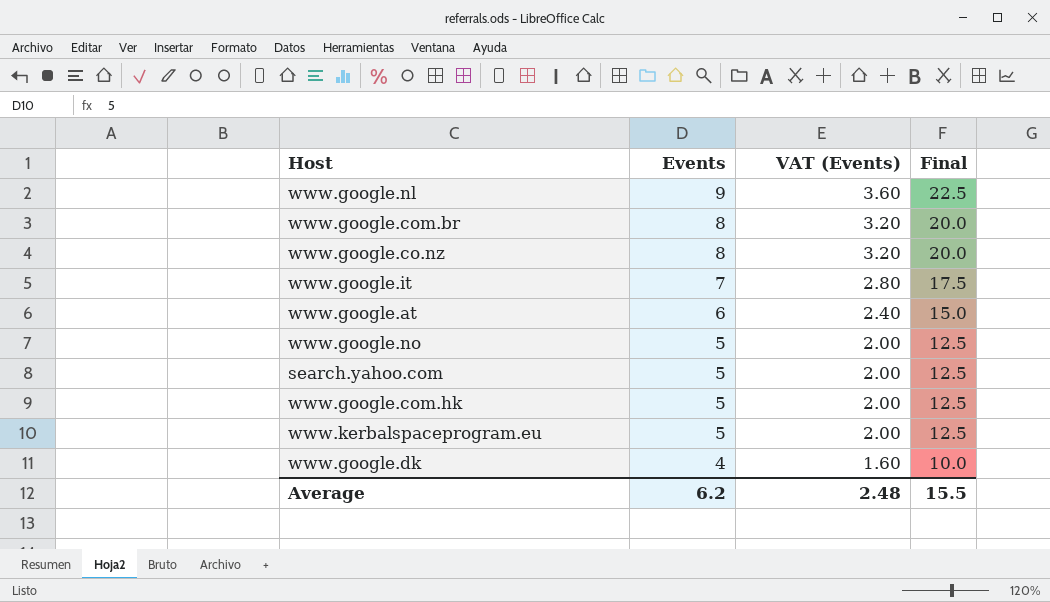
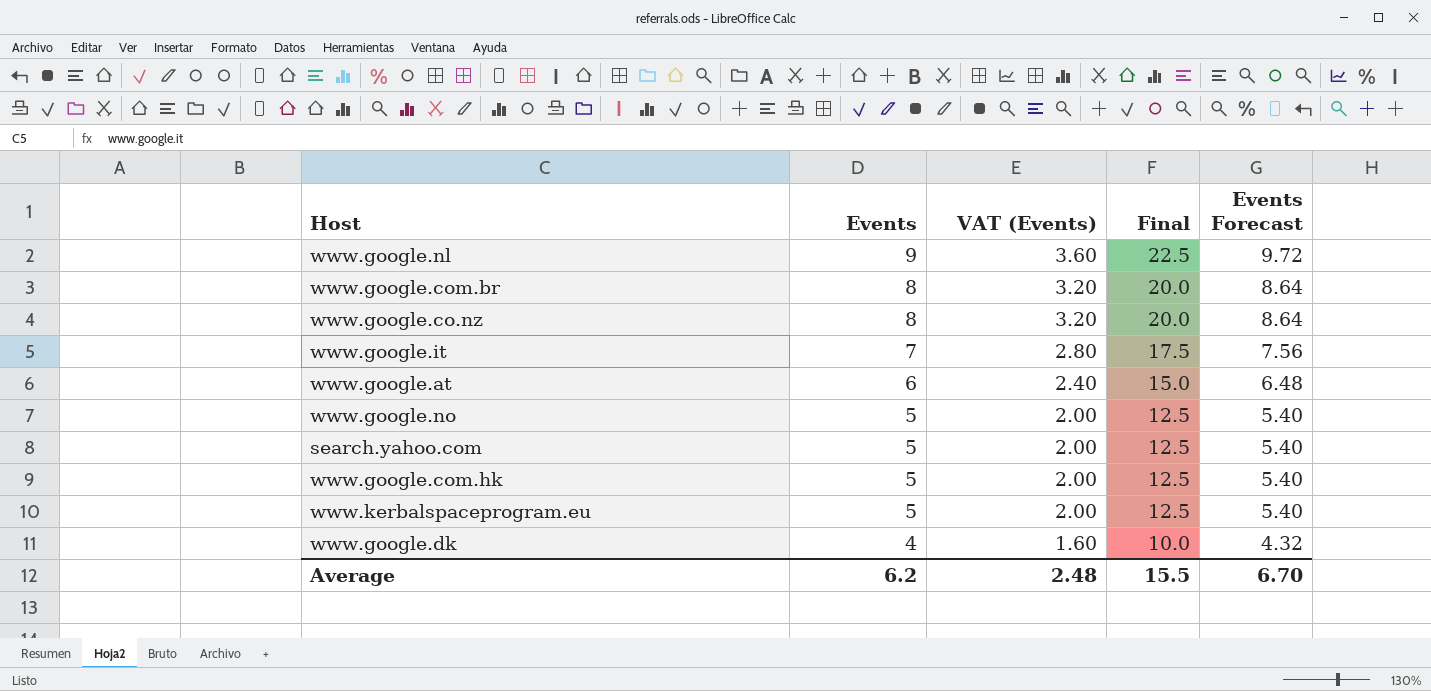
column Events Forecast | formula: none -> [Events] * 1.08

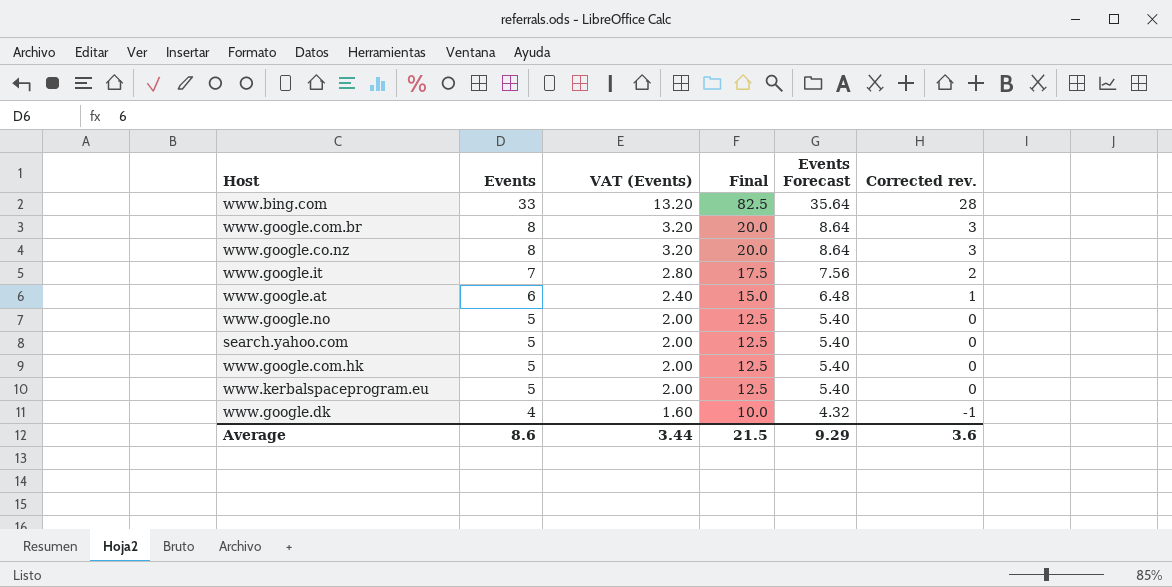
column Corrected rev. | formula: none -> [Events] - 5
row www.google.nl: 9 | 3.60 | 22.5 | 9.72 -> none
row www.bing.com: none -> 33 | 13.20 | 82.5 | 35.64 | 28
Average | Events: 6.2 -> 8.6
Average | VAT (Events): 2.48 -> 3.44
Average | Final: 15.5 -> 21.5
Average | Events Forecast: 6.70 -> 9.29

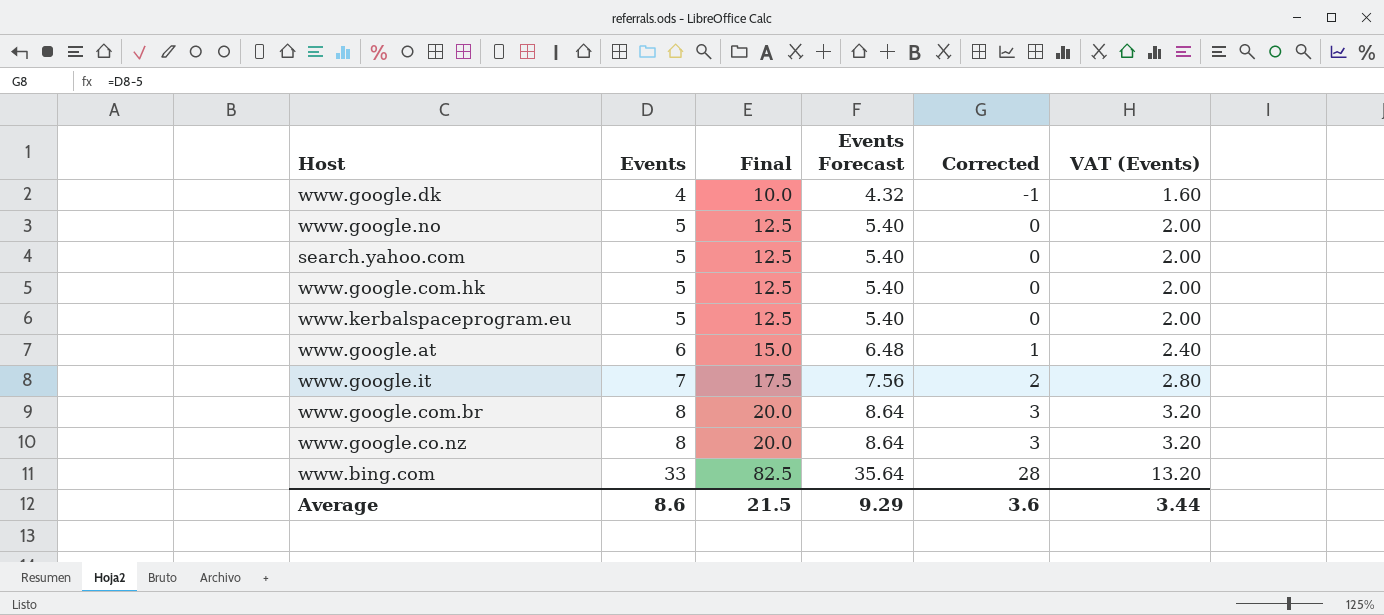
row order: Events descending -> Events ascending
column name: Corrected rev. -> Corrected
column VAT (Events) | position: 3 -> 6

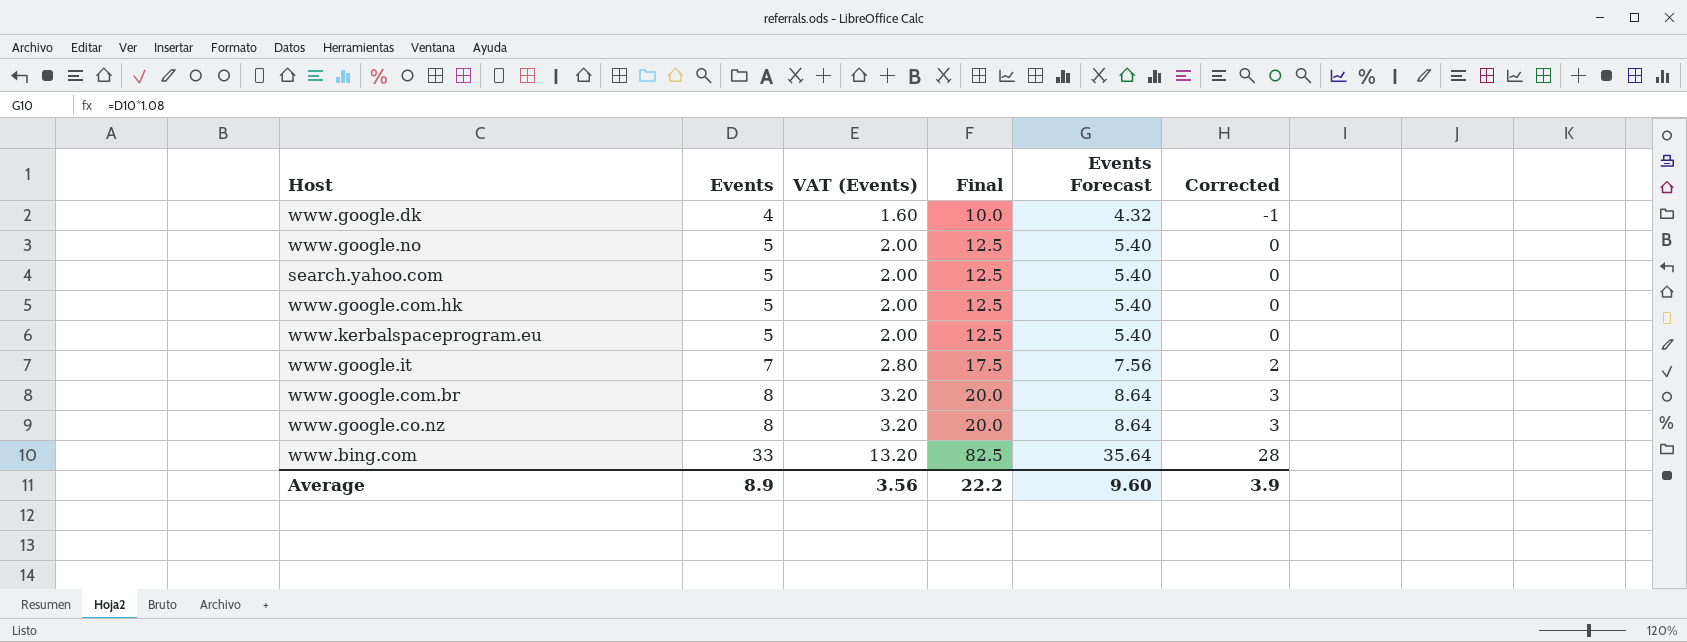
column VAT (Events) | position: 6 -> 3
row www.google.at: 6 | 15.0 | 6.48 | 1 | 2.40 -> none
Average | Events: 8.6 -> 8.9
Average | VAT (Events): 3.44 -> 3.56
Average | Final: 21.5 -> 22.2
Average | Events Forecast: 9.29 -> 9.60
Average | Corrected: 3.6 -> 3.9

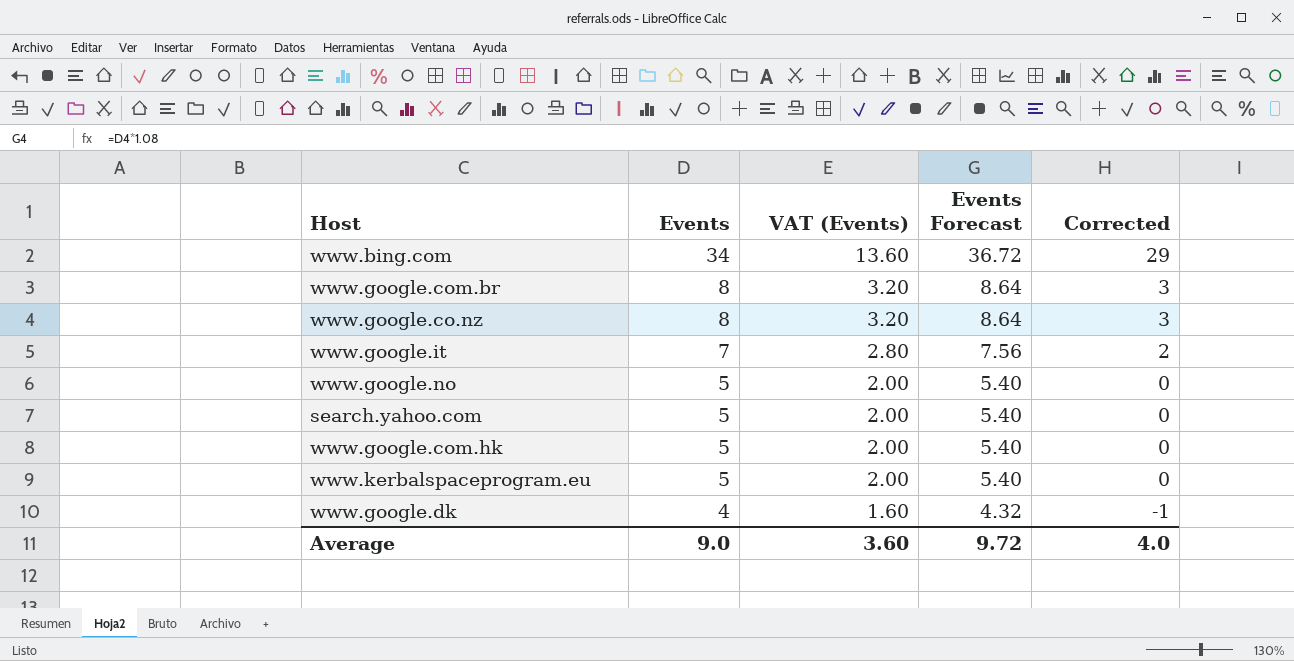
row order: Events ascending -> Events descending
column Final | formula: [Events] * 2.5 -> none
www.bing.com | Events: 33 -> 34
www.bing.com | VAT (Events): 13.20 -> 13.60
www.bing.com | Events Forecast: 35.64 -> 36.72
www.bing.com | Corrected: 28 -> 29
Average | Events: 8.9 -> 9.0
Average | VAT (Events): 3.56 -> 3.60
Average | Events Forecast: 9.60 -> 9.72
Average | Corrected: 3.9 -> 4.0

